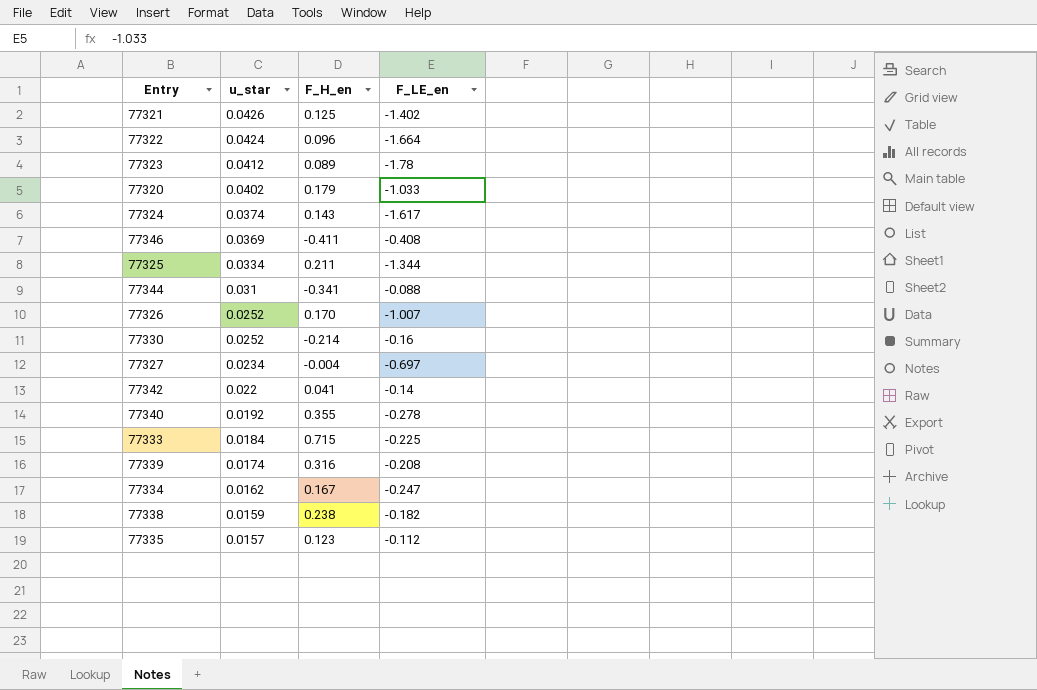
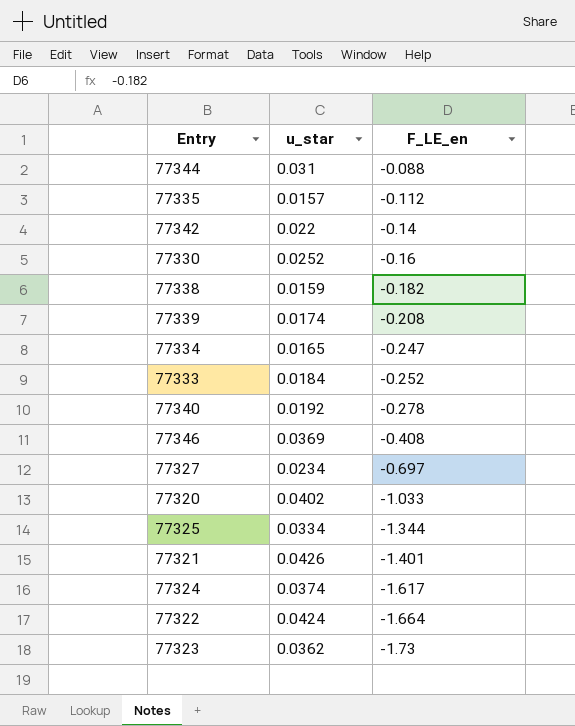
row order: u_star descending -> F_LE_en descending
column F_H_en | position: 3 -> none
row 77326: 0.0252 | 0.170 | -1.007 -> none
77334 | u_star: 0.0162 -> 0.0165
77333 | F_LE_en: -0.225 -> -0.252
77321 | F_LE_en: -1.402 -> -1.401
77323 | u_star: 0.0412 -> 0.0362
77323 | F_LE_en: -1.78 -> -1.73

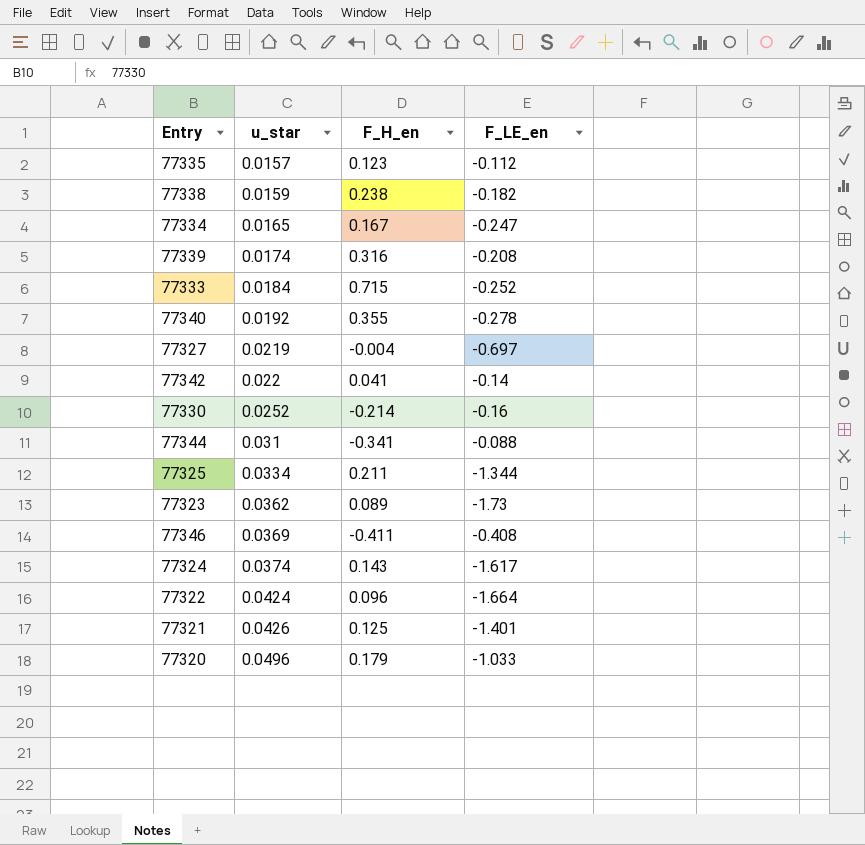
row order: F_LE_en descending -> u_star ascending
column F_H_en | position: none -> 3
77327 | u_star: 0.0234 -> 0.0219
77320 | u_star: 0.0402 -> 0.0496

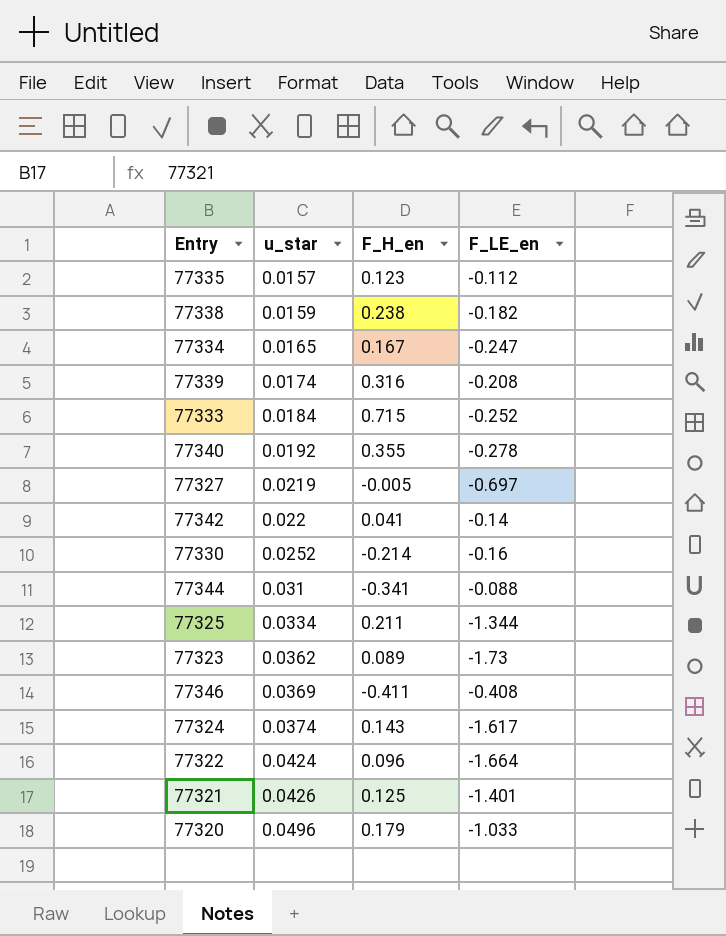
77327 | F_H_en: -0.004 -> -0.005

